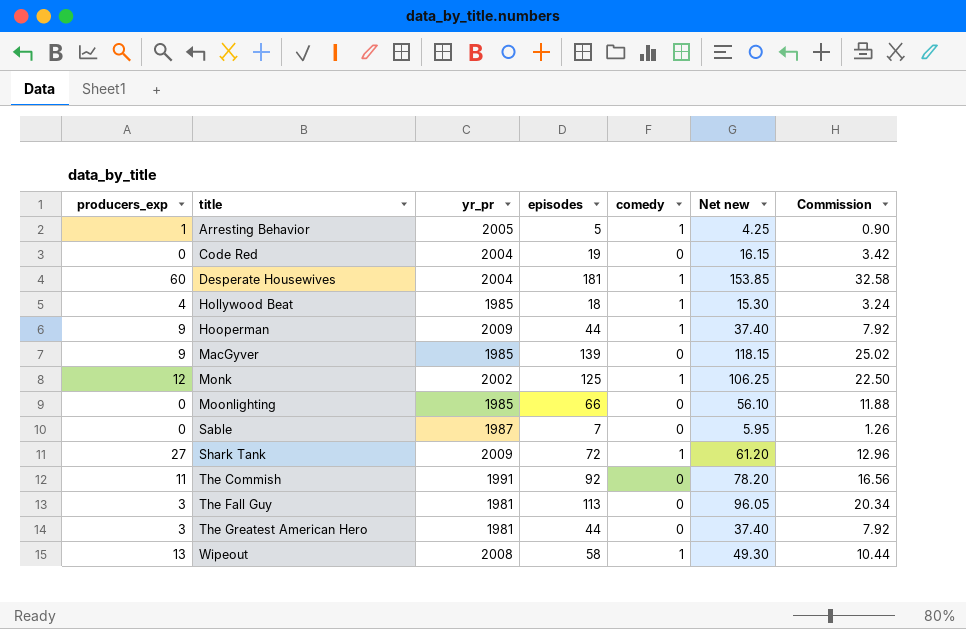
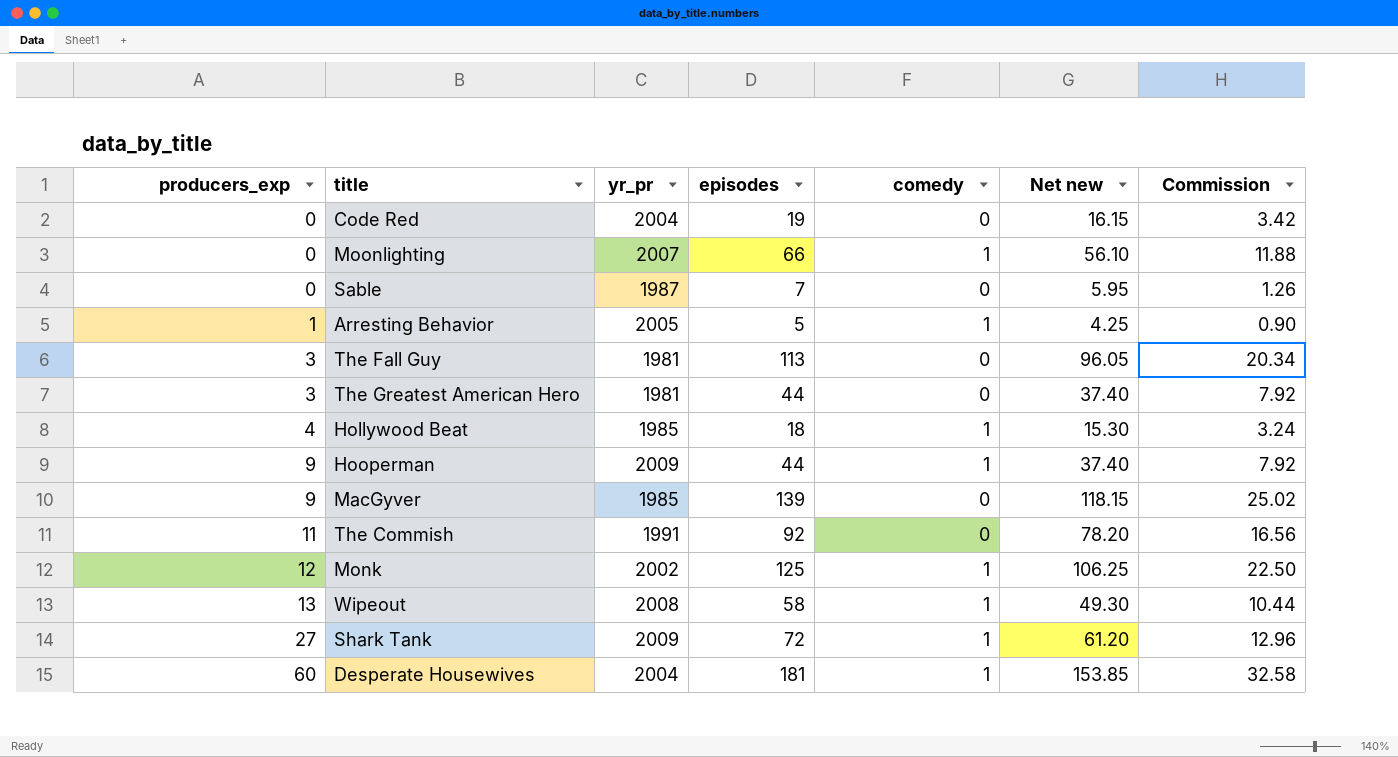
row order: title ascending -> producers_exp ascending
Moonlighting | yr_pr: 1985 -> 2007
Moonlighting | comedy: 0 -> 1

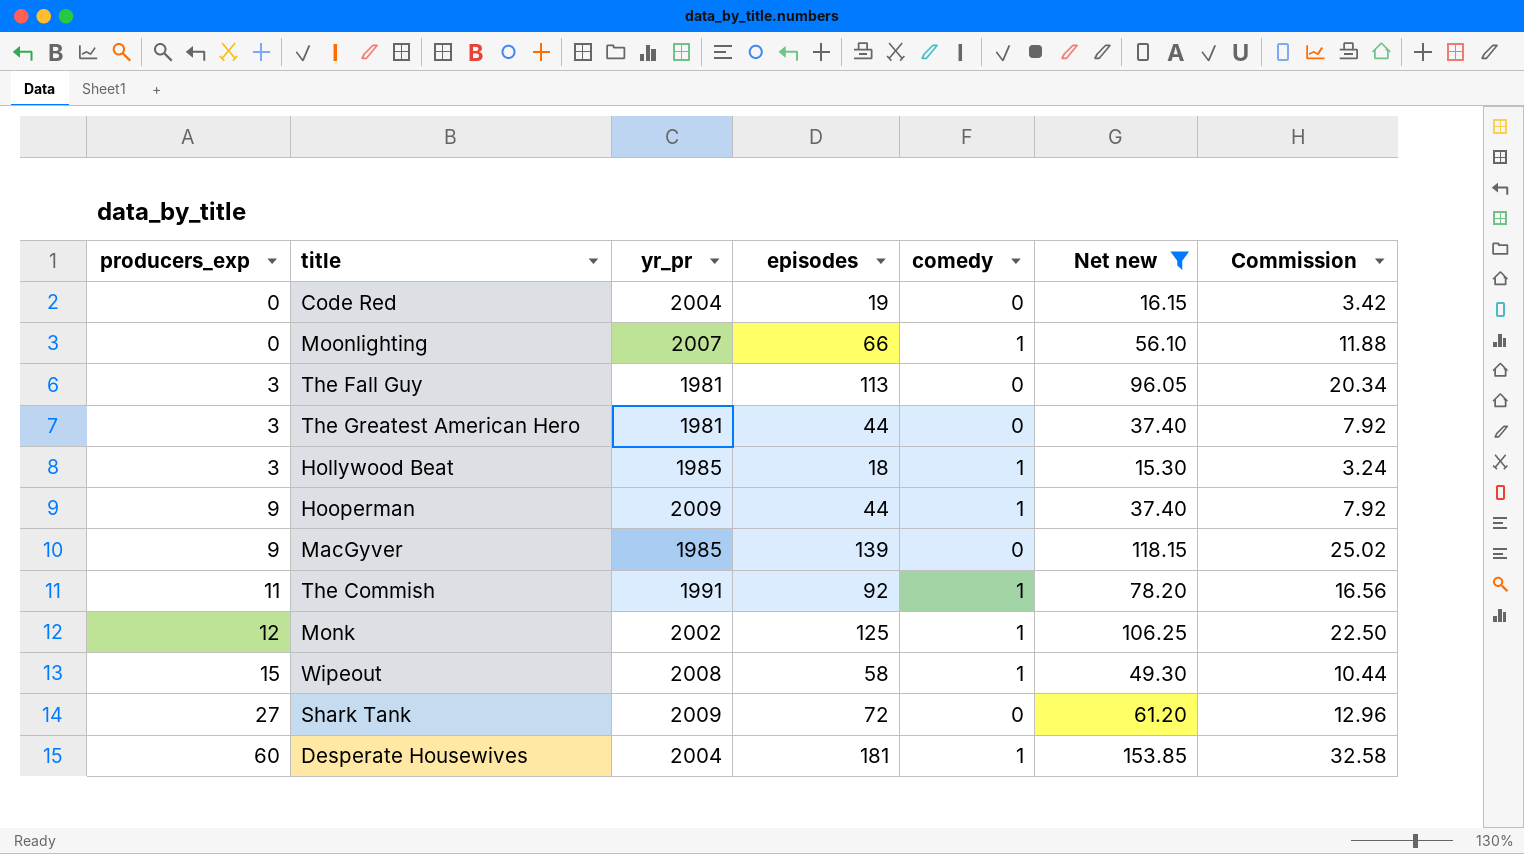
filter: none -> Net new >= 15.30
Hollywood Beat | producers_exp: 4 -> 3
The Commish | comedy: 0 -> 1
Wipeout | producers_exp: 13 -> 15
Shark Tank | comedy: 1 -> 0

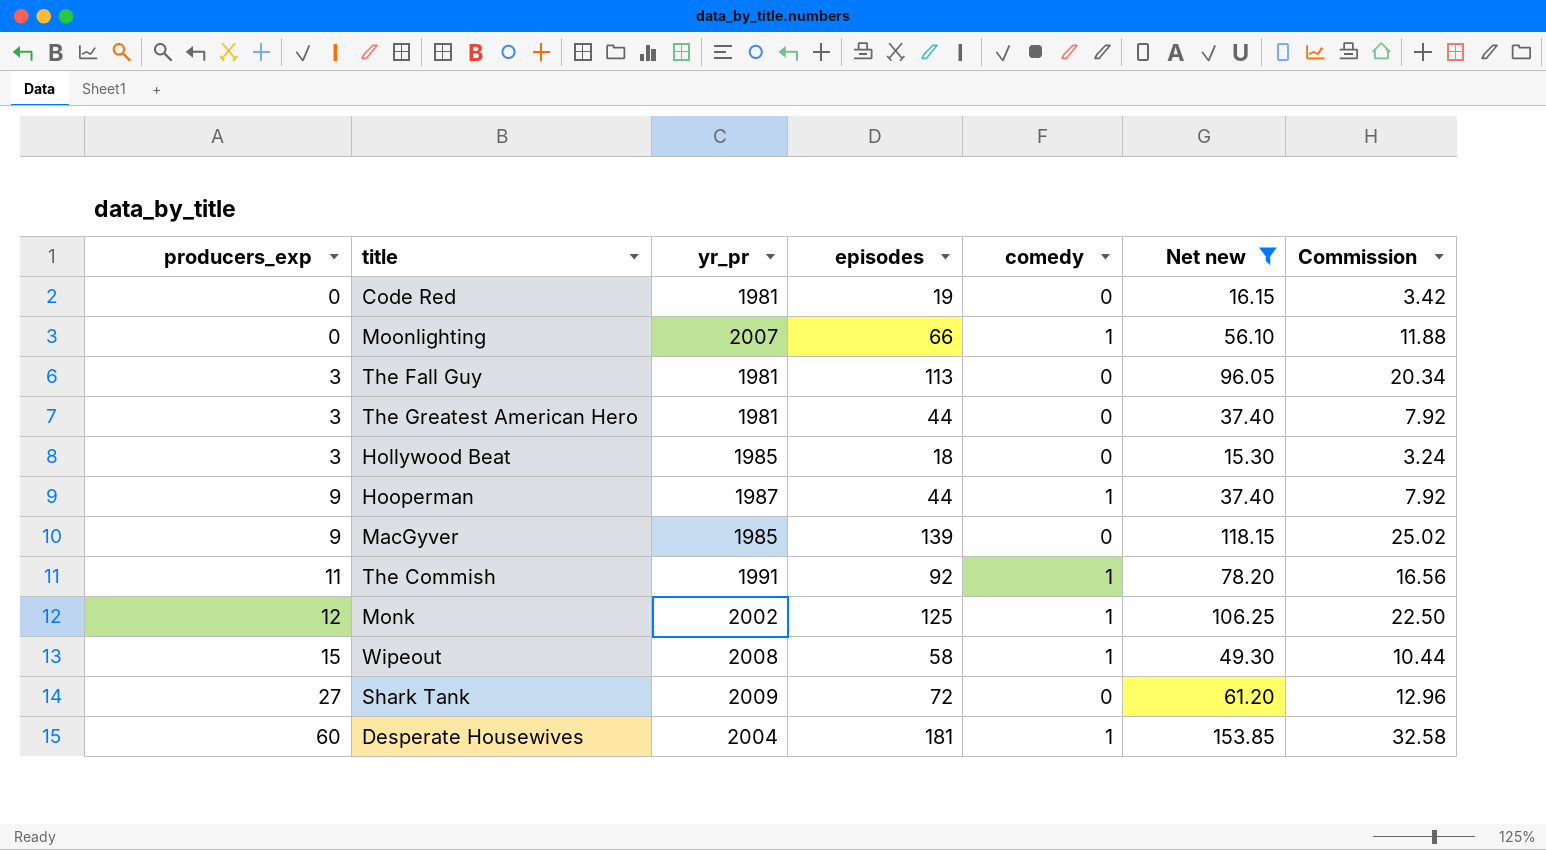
Code Red | yr_pr: 2004 -> 1981
Hollywood Beat | comedy: 1 -> 0
Hooperman | yr_pr: 2009 -> 1987

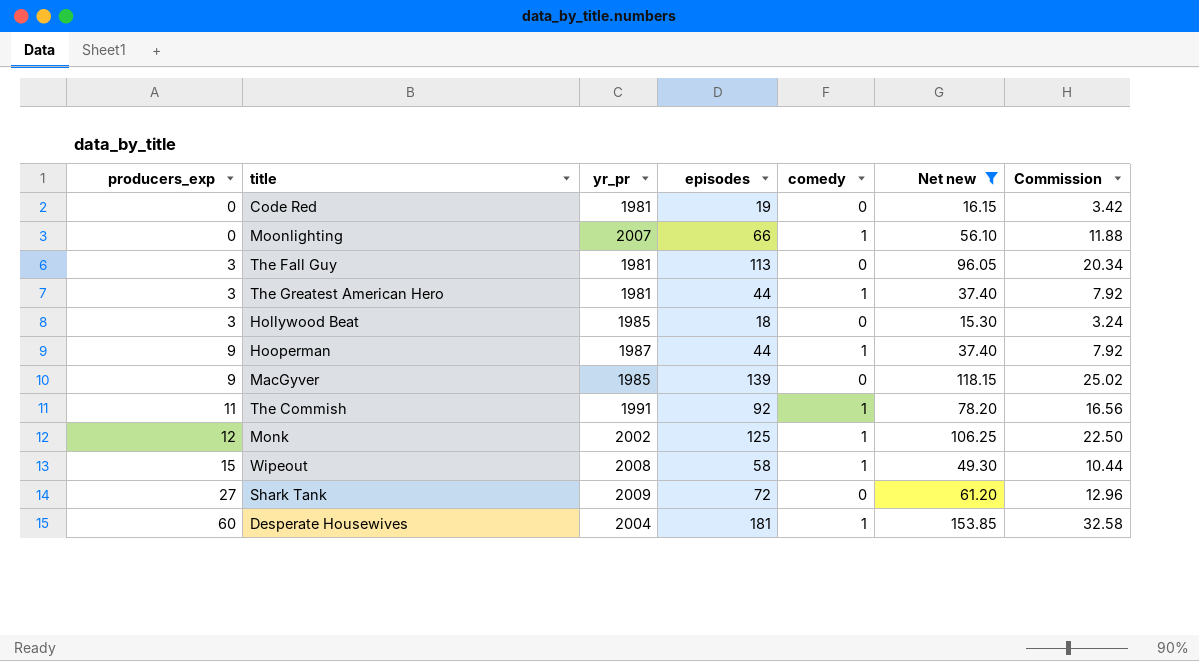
The Greatest American Hero | comedy: 0 -> 1

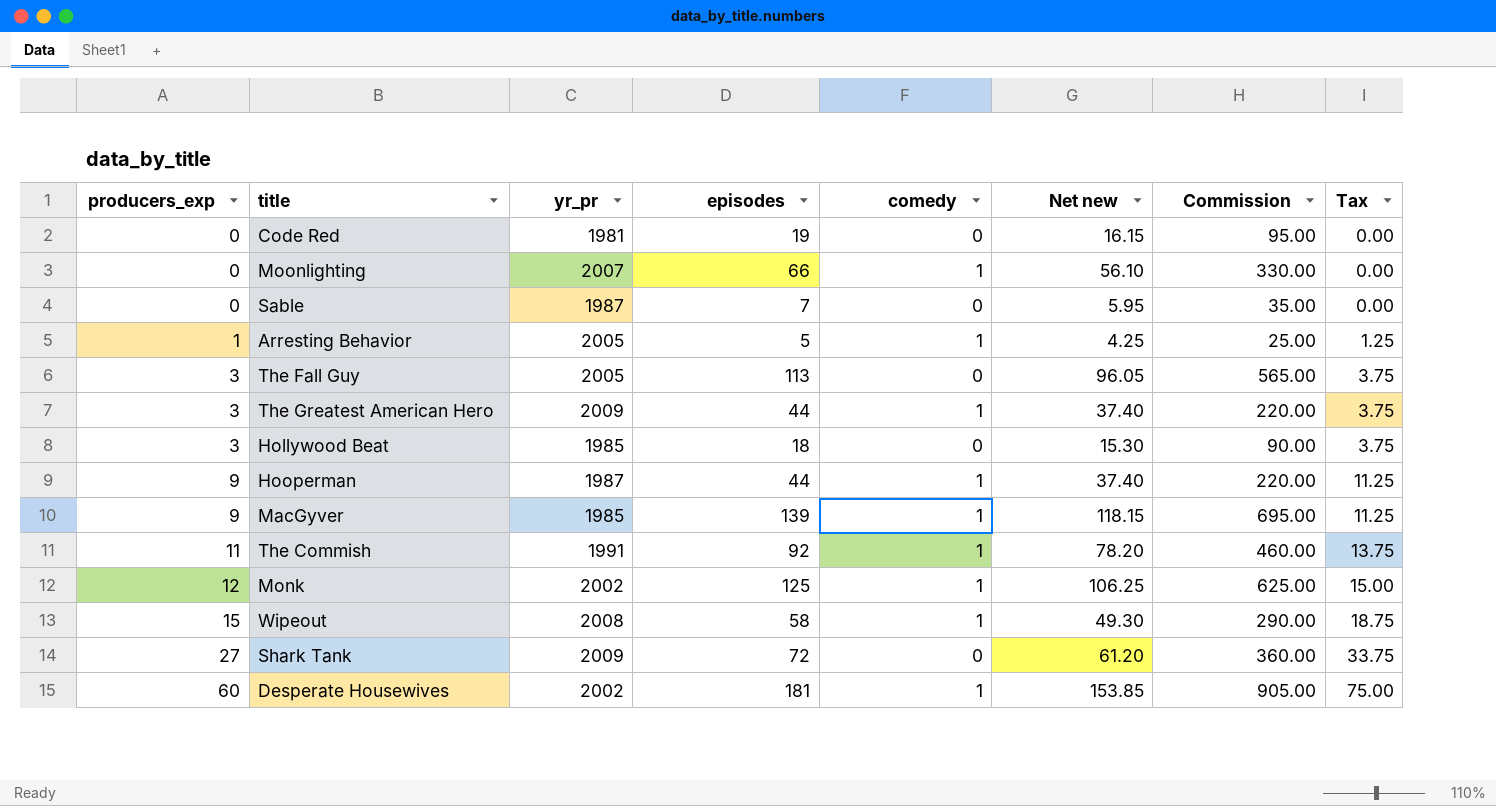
filter: Net new >= 15.30 -> none
column Commission | formula: [episodes] * 0.18 -> [episodes] * 5
column Tax | formula: none -> [producers_exp] * 1.25
The Fall Guy | yr_pr: 1981 -> 2005
The Greatest American Hero | yr_pr: 1981 -> 2009
MacGyver | comedy: 0 -> 1
Desperate Housewives | yr_pr: 2004 -> 2002

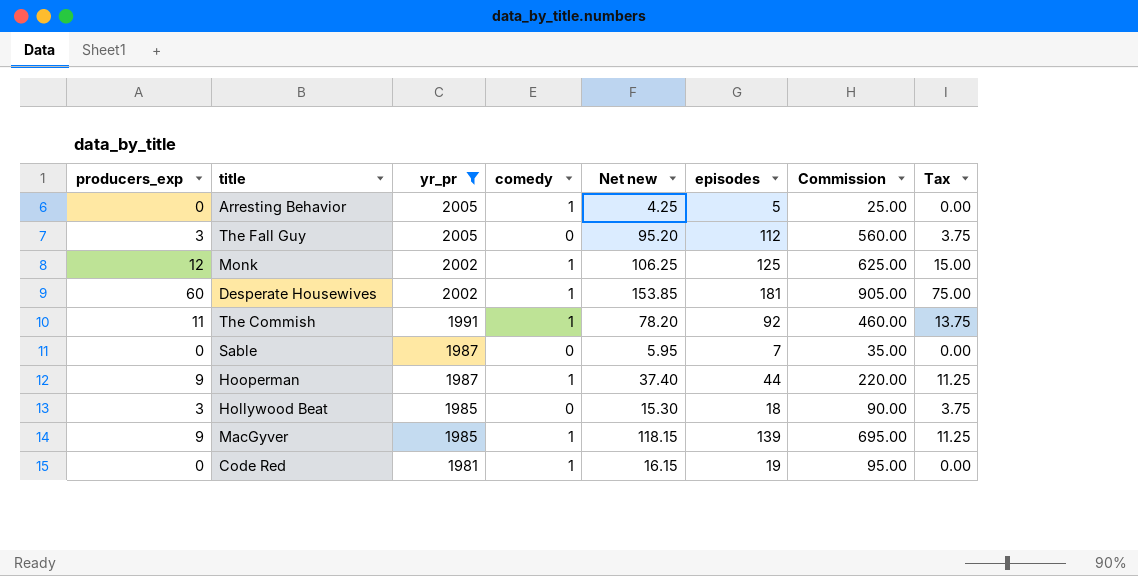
filter: none -> yr_pr <= 2005
row order: producers_exp ascending -> yr_pr descending
column episodes | position: 4 -> 6
Arresting Behavior | producers_exp: 1 -> 0
Arresting Behavior | Tax: 1.25 -> 0.00
The Fall Guy | Net new: 96.05 -> 95.20
The Fall Guy | episodes: 113 -> 112
The Fall Guy | Commission: 565.00 -> 560.00
Code Red | comedy: 0 -> 1

